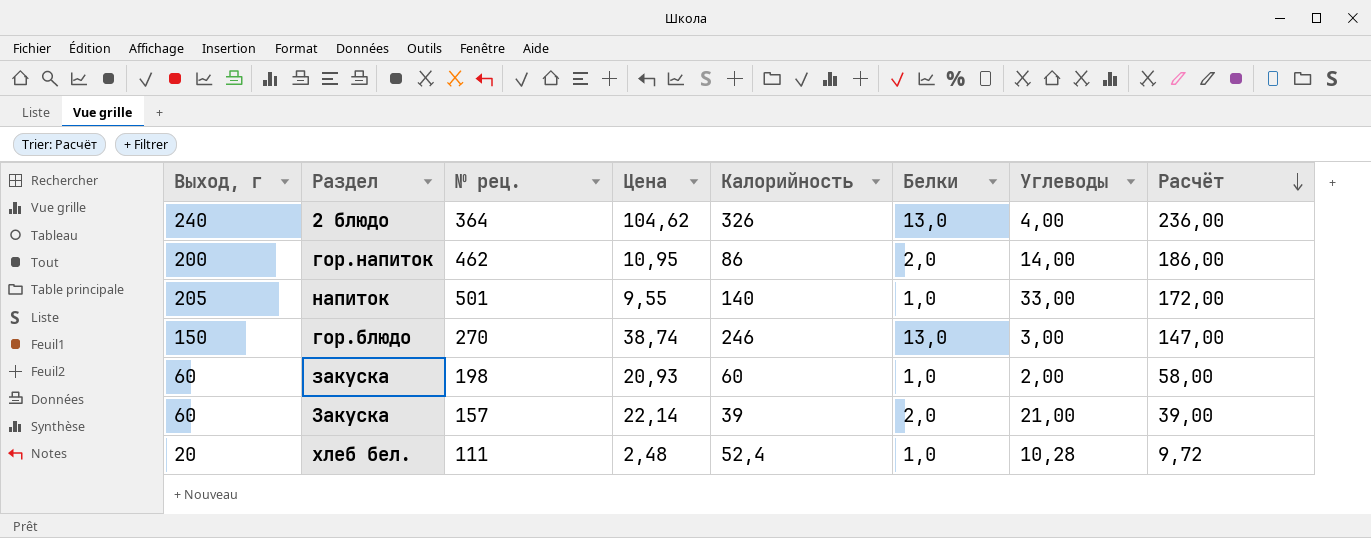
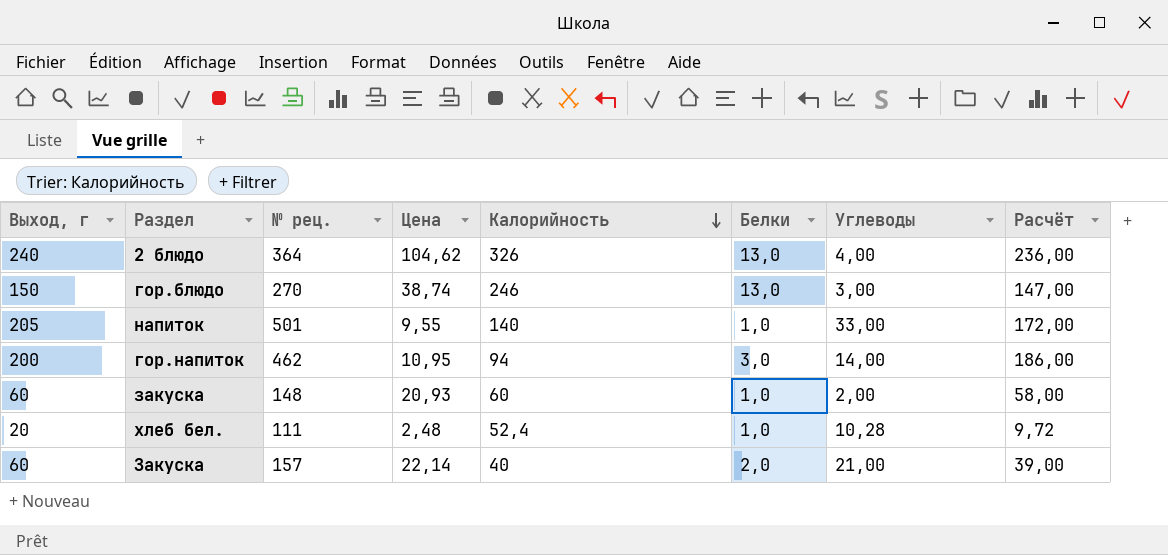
row order: Расчёт descending -> Калорийность descending
гор.напиток | Калорийность: 86 -> 94
гор.напиток | Белки: 2,0 -> 3,0
закуска | № рец.: 198 -> 148
Закуска | Калорийность: 39 -> 40

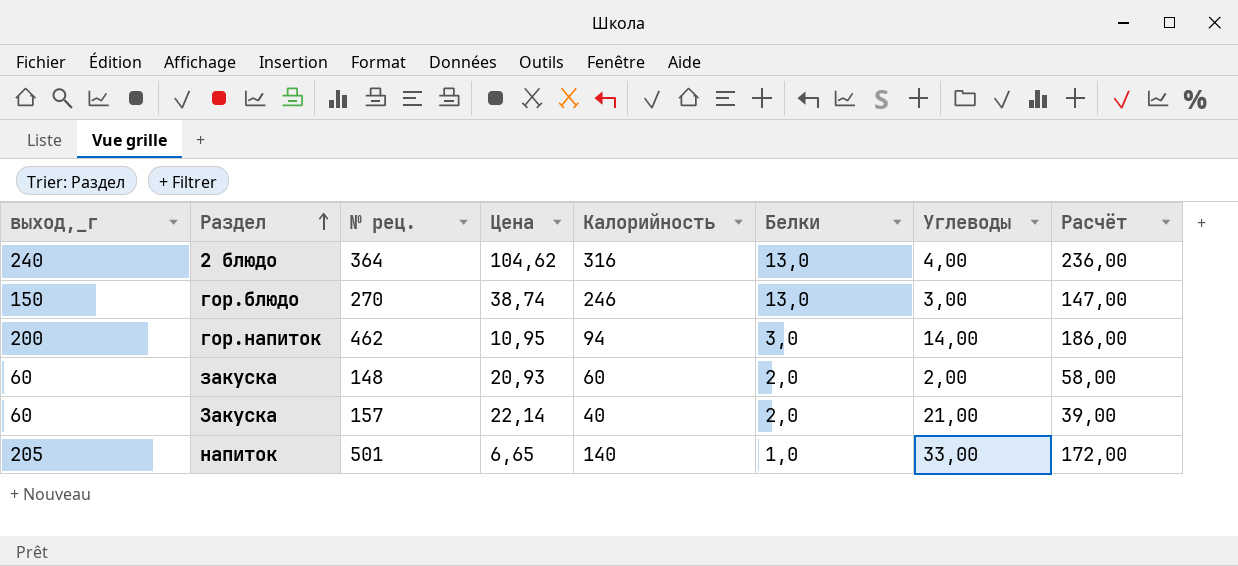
row order: Калорийность descending -> Раздел ascending
column name: Выход, г -> выход,_г
row хлеб бел.: 20 | 111 | 2,48 | 52,4 | 1,0 | 10,28 | 9,72 -> none
2 блюдо | Калорийность: 326 -> 316
закуска | Белки: 1,0 -> 2,0
напиток | Цена: 9,55 -> 6,65

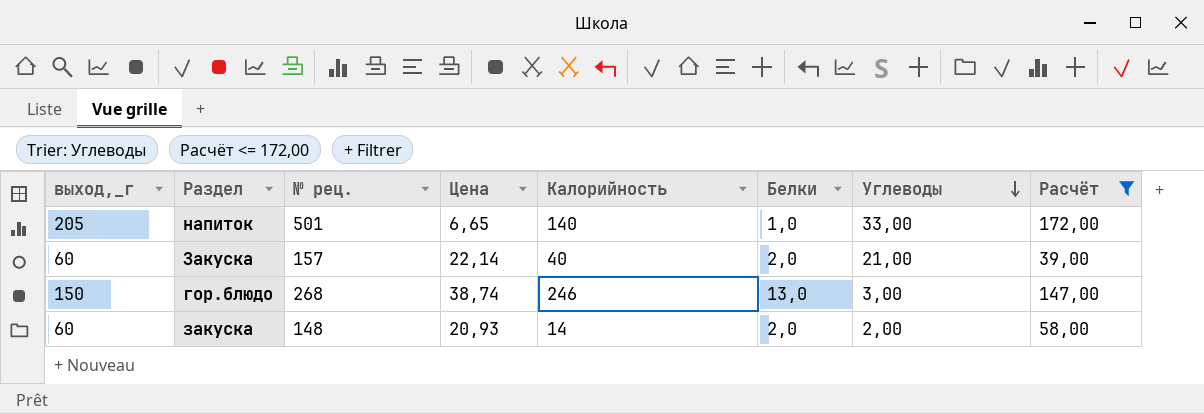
filter: none -> Расчёт <= 172,00
row order: Раздел ascending -> Углеводы descending
гор.блюдо | № рец.: 270 -> 268
закуска | Калорийность: 60 -> 14

